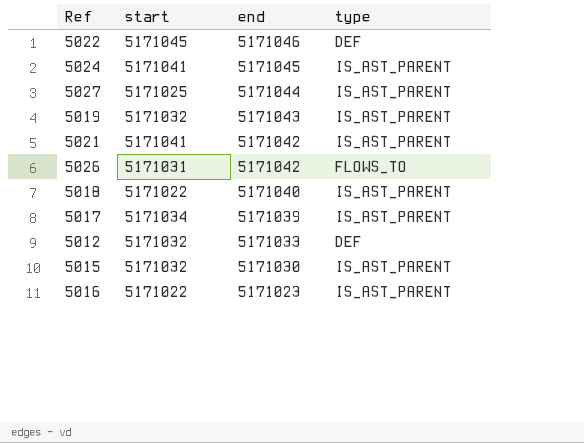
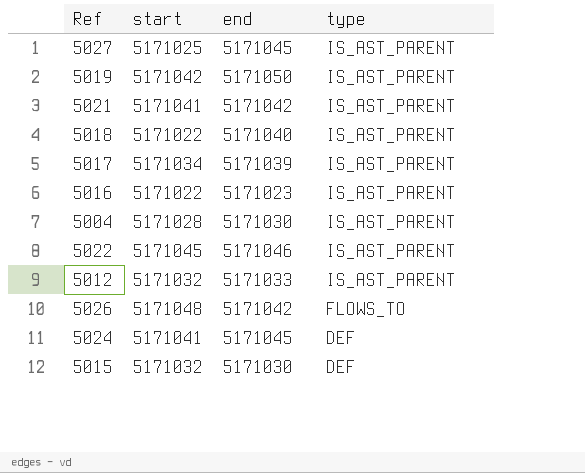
row order: end descending -> type descending
5027 | end: 5171044 -> 5171045
5019 | start: 5171032 -> 5171042
5019 | end: 5171043 -> 5171050
row 5004: none -> 5171028 | 5171030 | IS_AST_PARENT
5022 | type: DEF -> IS_AST_PARENT
5012 | type: DEF -> IS_AST_PARENT
5026 | start: 5171031 -> 5171048
5024 | type: IS_AST_PARENT -> DEF
5015 | type: IS_AST_PARENT -> DEF

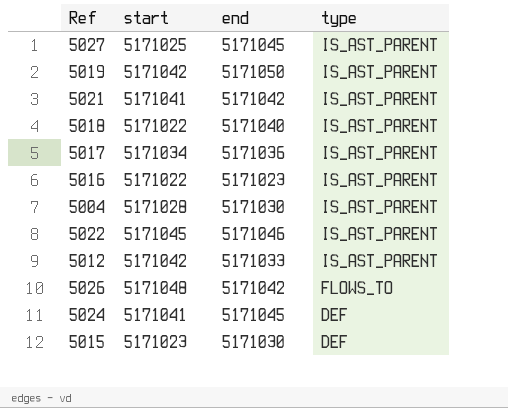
5017 | end: 5171039 -> 5171036
5012 | start: 5171032 -> 5171042
5015 | start: 5171032 -> 5171023

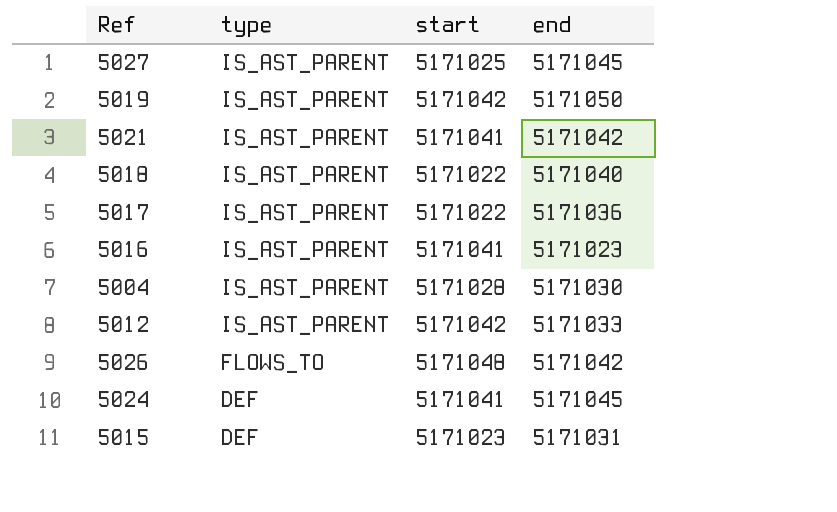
column type | position: 4 -> 2
row 5022: 5171045 | 5171046 | IS_AST_PARENT -> none
5017 | start: 5171034 -> 5171022
5016 | start: 5171022 -> 5171041
5015 | end: 5171030 -> 5171031

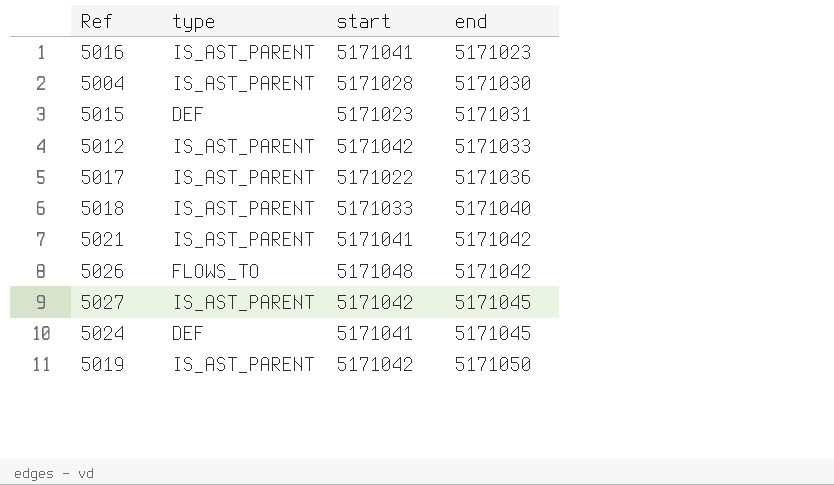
row order: type descending -> end ascending
5018 | start: 5171022 -> 5171033
5027 | start: 5171025 -> 5171042

